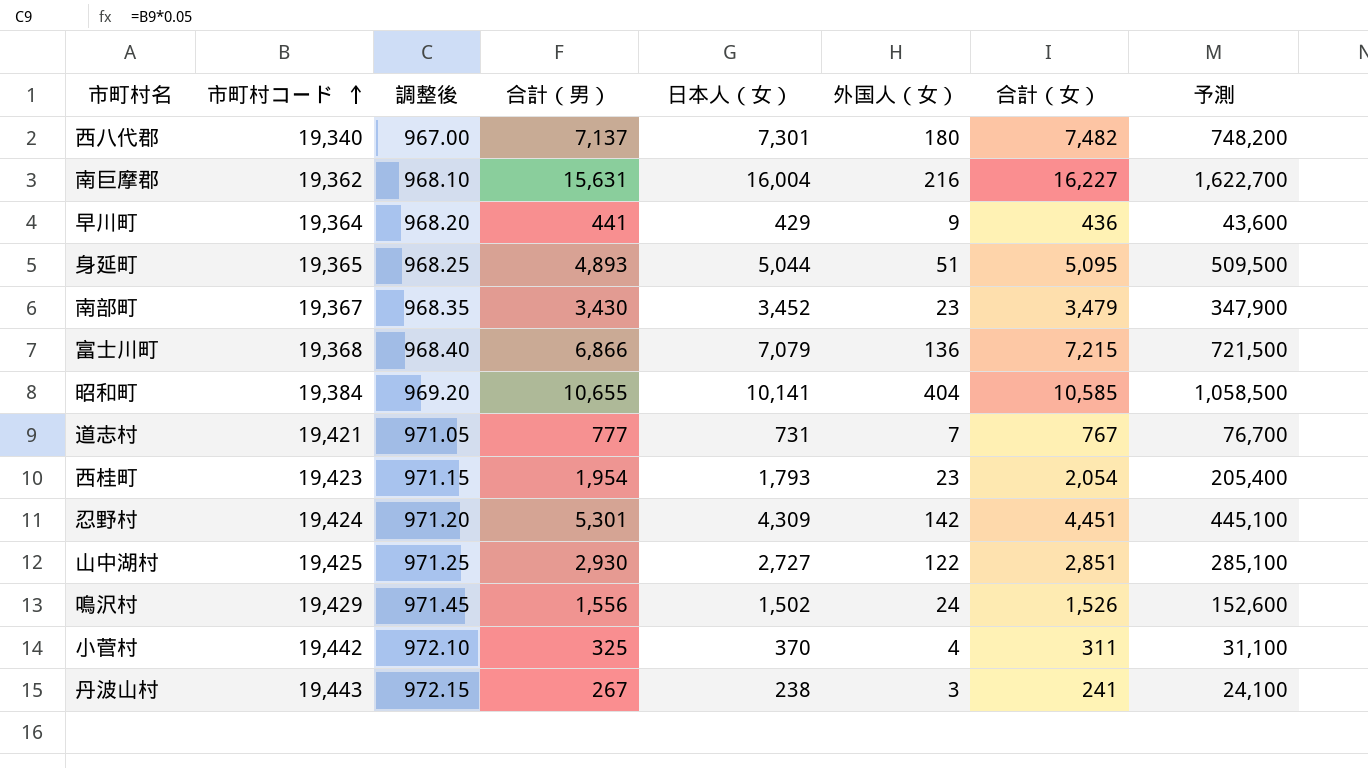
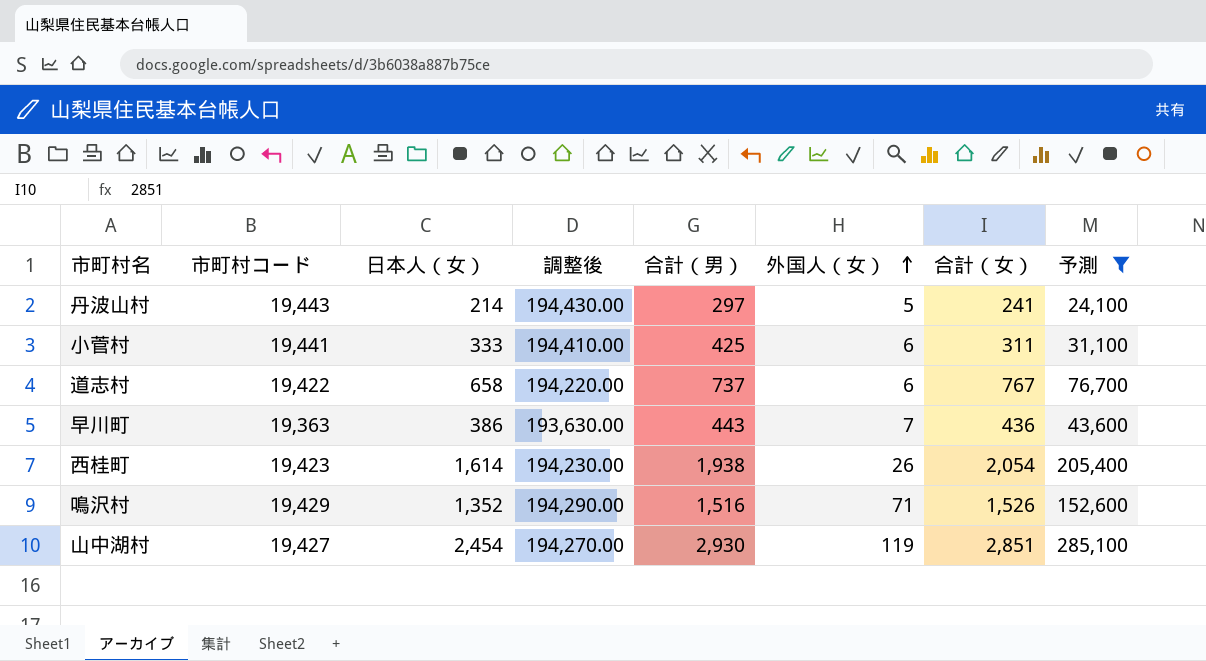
filter: none -> 予測 <= 285,100
row order: 市町村コード ascending -> 外国人（女） ascending
column 日本人（女） | position: 5 -> 3
column 調整後 | formula: [市町村コード] * 0.05 -> [市町村コード] * 10
丹波山村 | 日本人（女）: 238 -> 214
丹波山村 | 合計（男）: 267 -> 297
丹波山村 | 外国人（女）: 3 -> 5
小菅村 | 市町村コード: 19,442 -> 19,441
小菅村 | 日本人（女）: 370 -> 333
小菅村 | 合計（男）: 325 -> 425
小菅村 | 外国人（女）: 4 -> 6
道志村 | 市町村コード: 19,421 -> 19,422
道志村 | 日本人（女）: 731 -> 658
道志村 | 合計（男）: 777 -> 737
道志村 | 外国人（女）: 7 -> 6
早川町 | 市町村コード: 19,364 -> 19,363
早川町 | 日本人（女）: 429 -> 386
早川町 | 合計（男）: 441 -> 443
早川町 | 外国人（女）: 9 -> 7
西桂町 | 日本人（女）: 1,793 -> 1,614
西桂町 | 合計（男）: 1,954 -> 1,938
西桂町 | 外国人（女）: 23 -> 26
鳴沢村 | 日本人（女）: 1,502 -> 1,352
鳴沢村 | 合計（男）: 1,556 -> 1,516
鳴沢村 | 外国人（女）: 24 -> 71
山中湖村 | 市町村コード: 19,425 -> 19,427
山中湖村 | 日本人（女）: 2,727 -> 2,454
山中湖村 | 外国人（女）: 122 -> 119

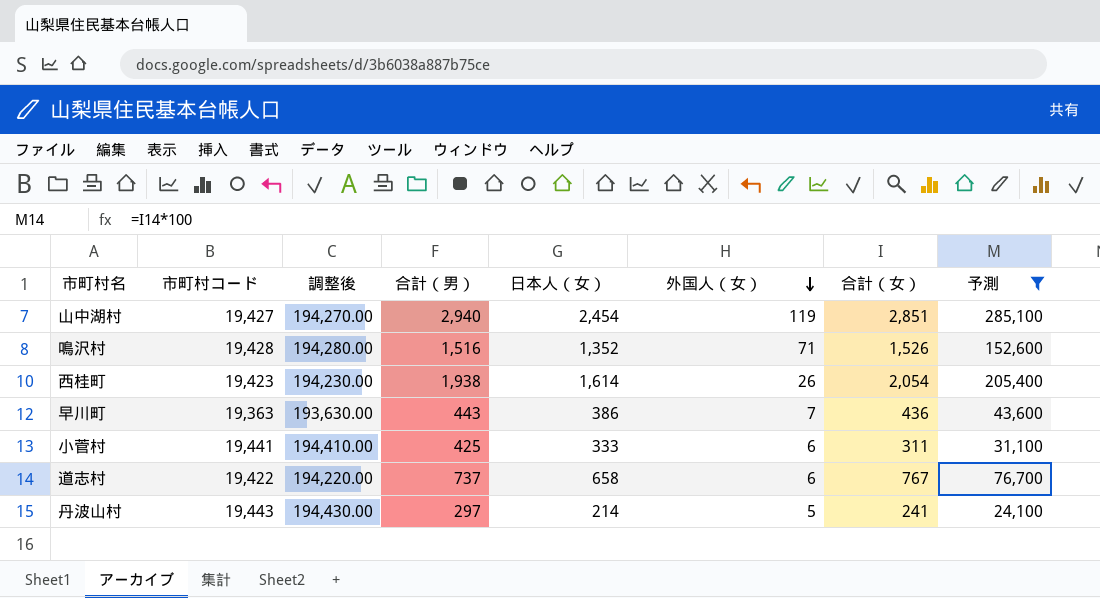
row order: 外国人（女） ascending -> 外国人（女） descending
column 日本人（女） | position: 3 -> 5
山中湖村 | 合計（男）: 2,930 -> 2,940
鳴沢村 | 市町村コード: 19,429 -> 19,428
鳴沢村 | 調整後: 194,290.00 -> 194,280.00

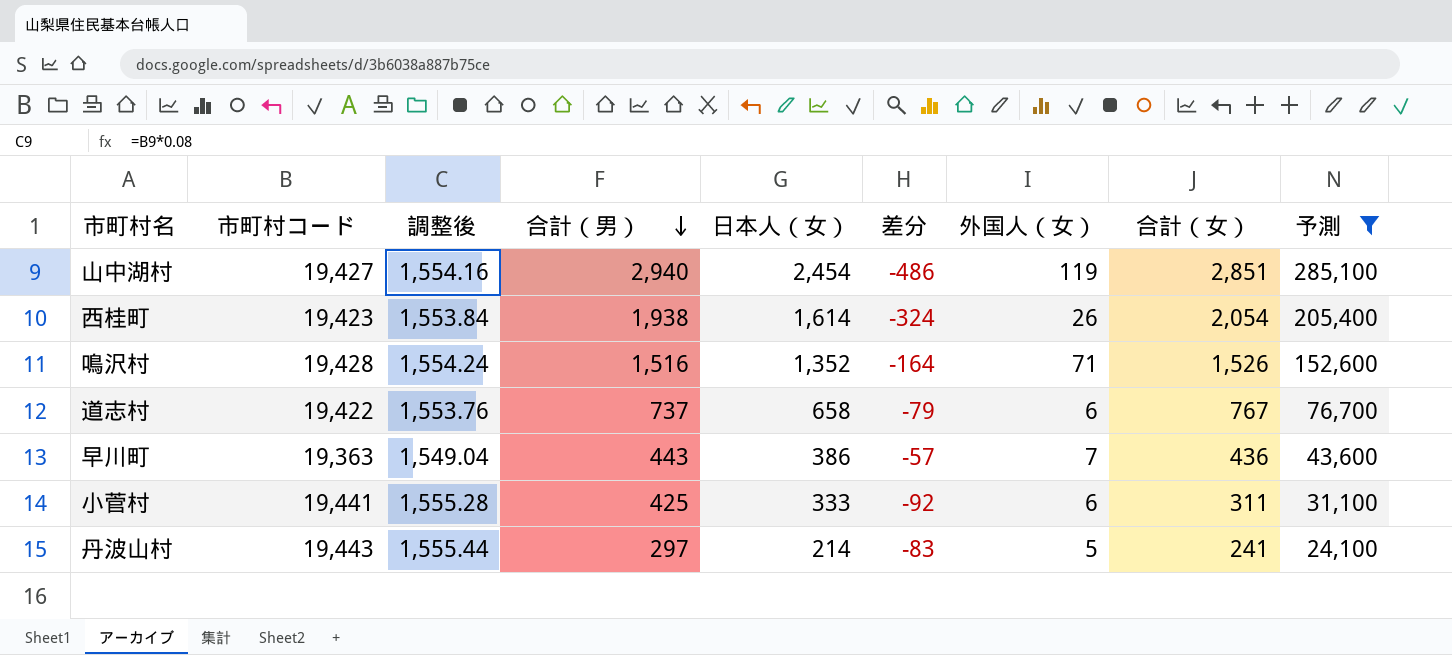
row order: 外国人（女） descending -> 合計（男） descending
column 調整後 | formula: [市町村コード] * 10 -> [市町村コード] * 0.08
column 差分 | formula: none -> [日本人（女）] - [合計（男）]

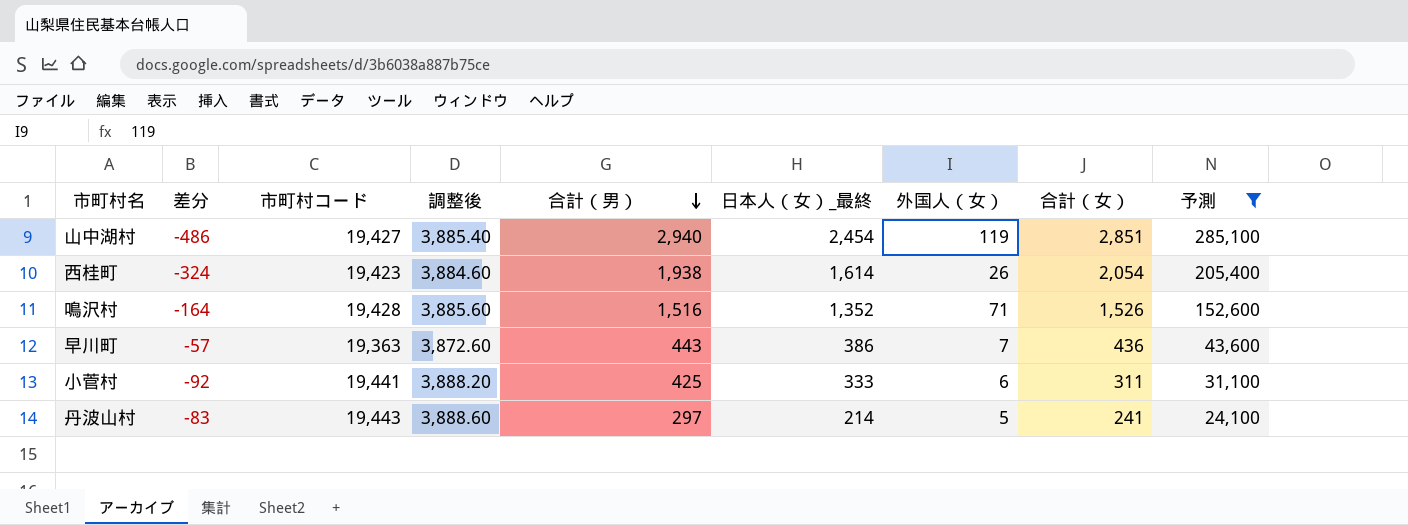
column 差分 | position: 6 -> 2
column 調整後 | formula: [市町村コード] * 0.08 -> [市町村コード] * 0.2
column name: 日本人（女） -> 日本人（女）_最終
row 道志村: 19,422 | 1,553.76 | 737 | 658 | -79 | 6 | 767 | 76,700 -> none

